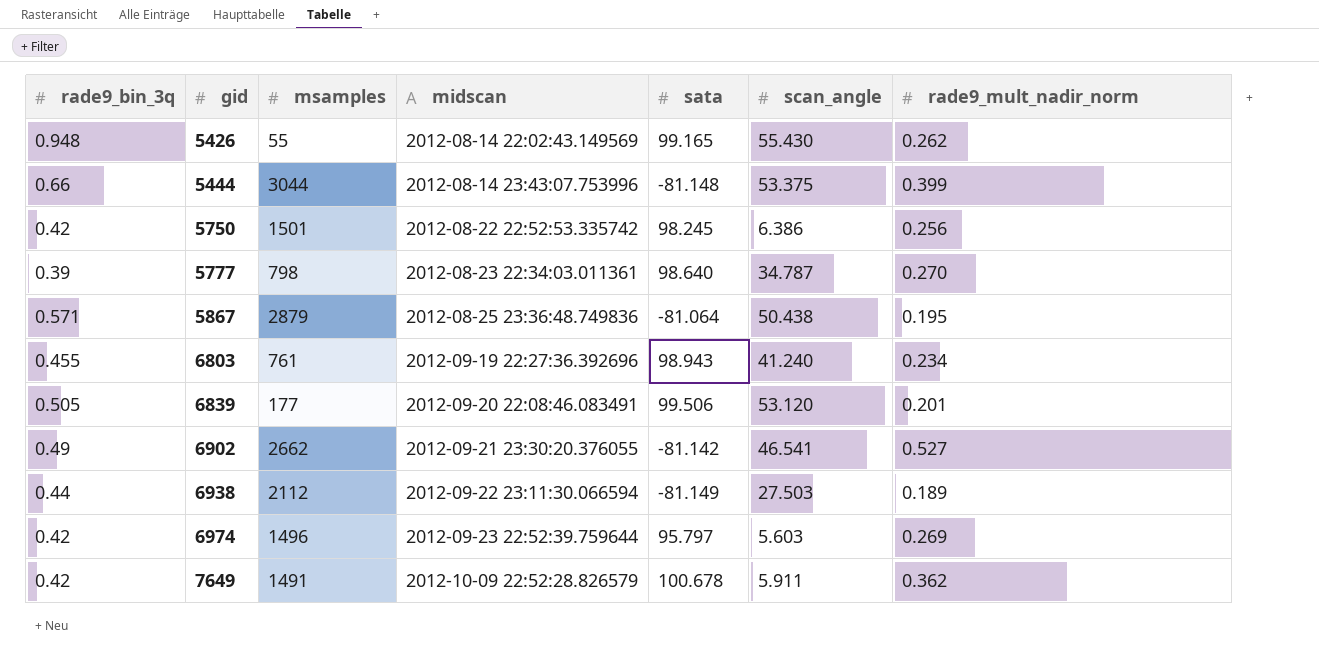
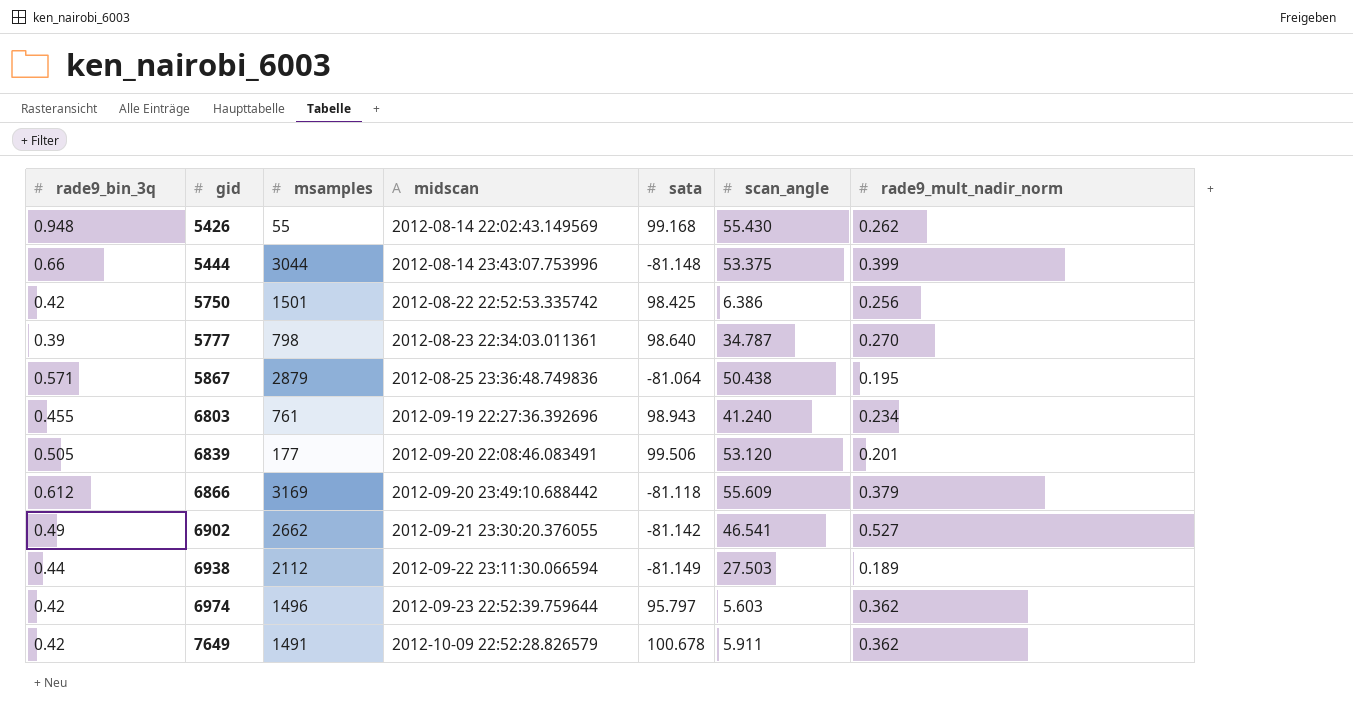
5426 | sata: 99.165 -> 99.168
5750 | sata: 98.245 -> 98.425
row 6866: none -> 0.612 | 3169 | 2012-09-20 23:49:10.688442 | -81.118 | 55.609 | 0.379
6974 | rade9_mult_nadir_norm: 0.269 -> 0.362

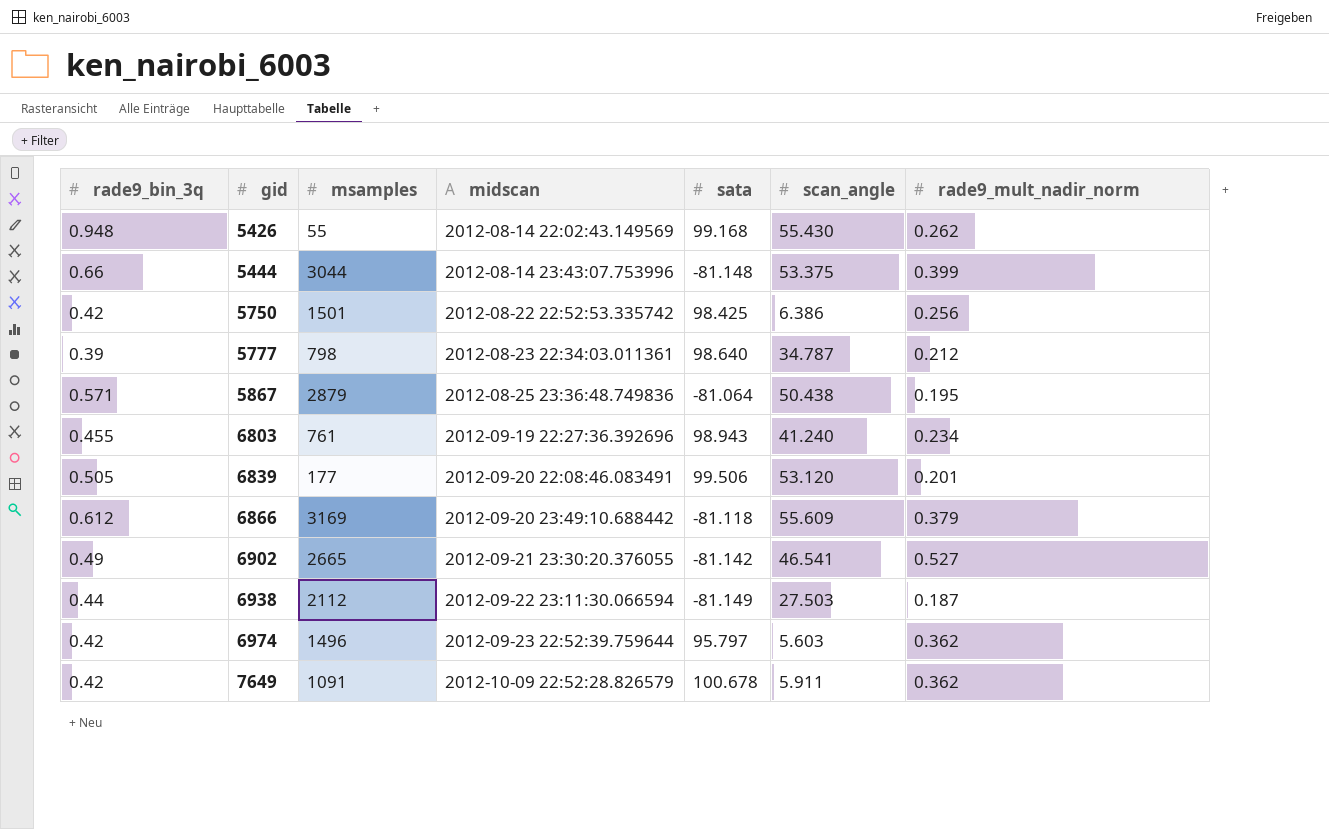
5777 | rade9_mult_nadir_norm: 0.270 -> 0.212
6902 | msamples: 2662 -> 2665
6938 | rade9_mult_nadir_norm: 0.189 -> 0.187
7649 | msamples: 1491 -> 1091

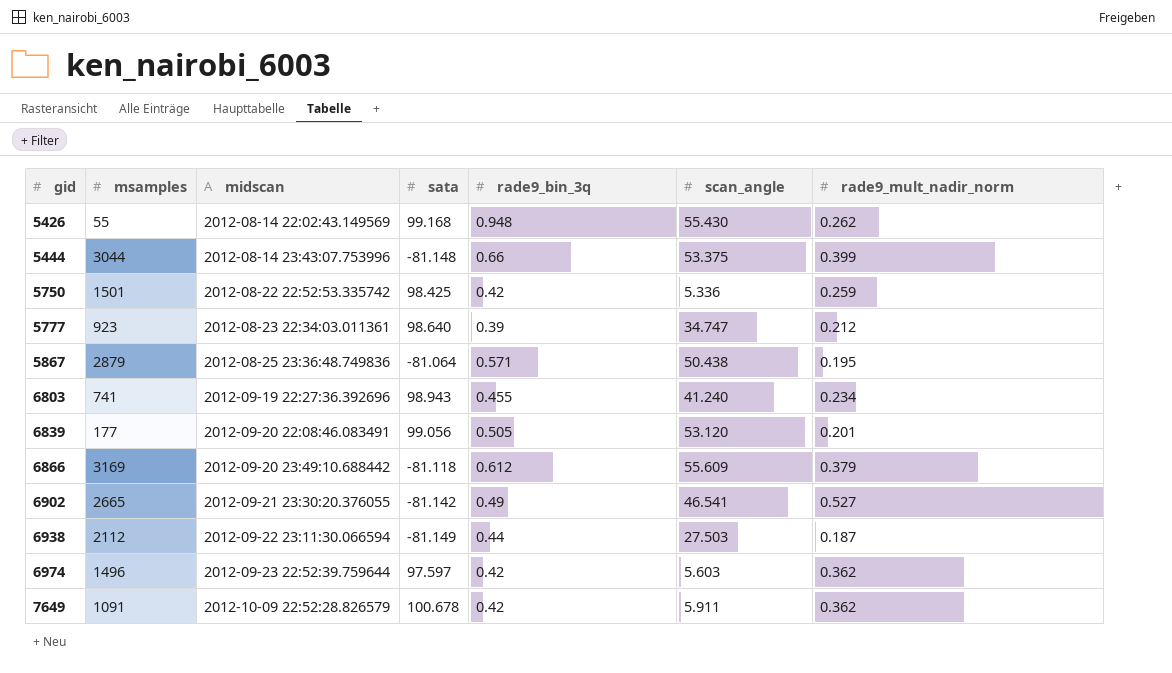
column rade9_bin_3q | position: 1 -> 5
5750 | scan_angle: 6.386 -> 5.336
5750 | rade9_mult_nadir_norm: 0.256 -> 0.259
5777 | msamples: 798 -> 923
5777 | scan_angle: 34.787 -> 34.747
6803 | msamples: 761 -> 741
6839 | sata: 99.506 -> 99.056
6974 | sata: 95.797 -> 97.597

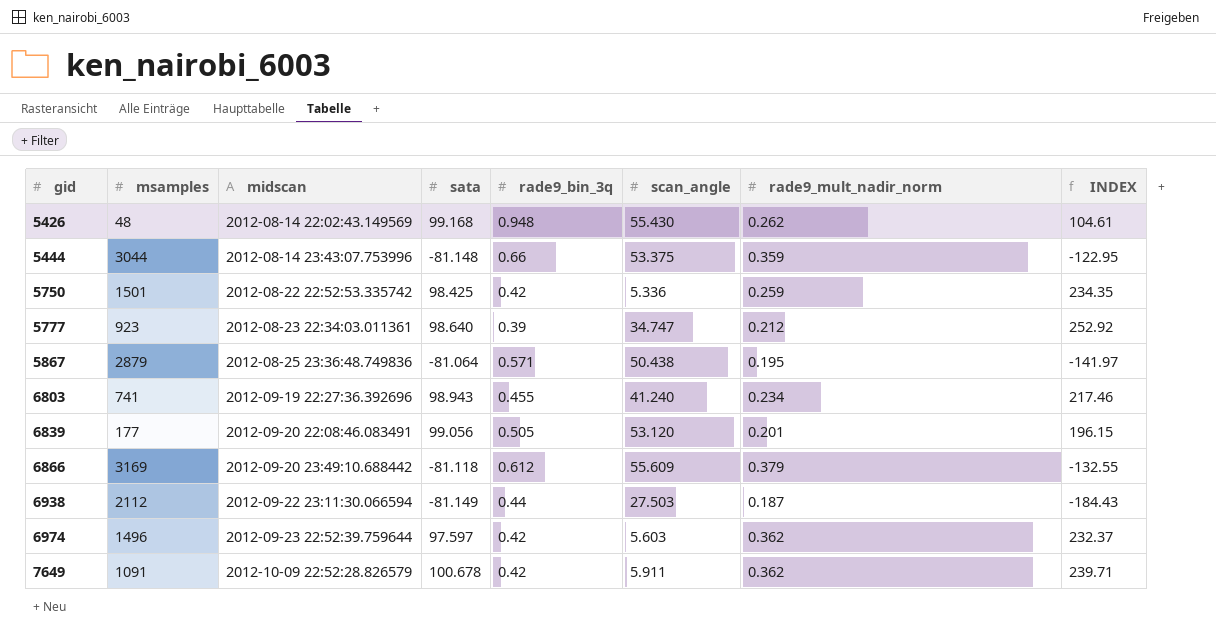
column INDEX | formula: none -> [sata] / [rade9_bin_3q]
row 6902: 2665 | 2012-09-21 23:30:20.376055 | -81.142 | 0.49 | 46.541 | 0.527 -> none
5426 | msamples: 55 -> 48
5444 | rade9_mult_nadir_norm: 0.399 -> 0.359

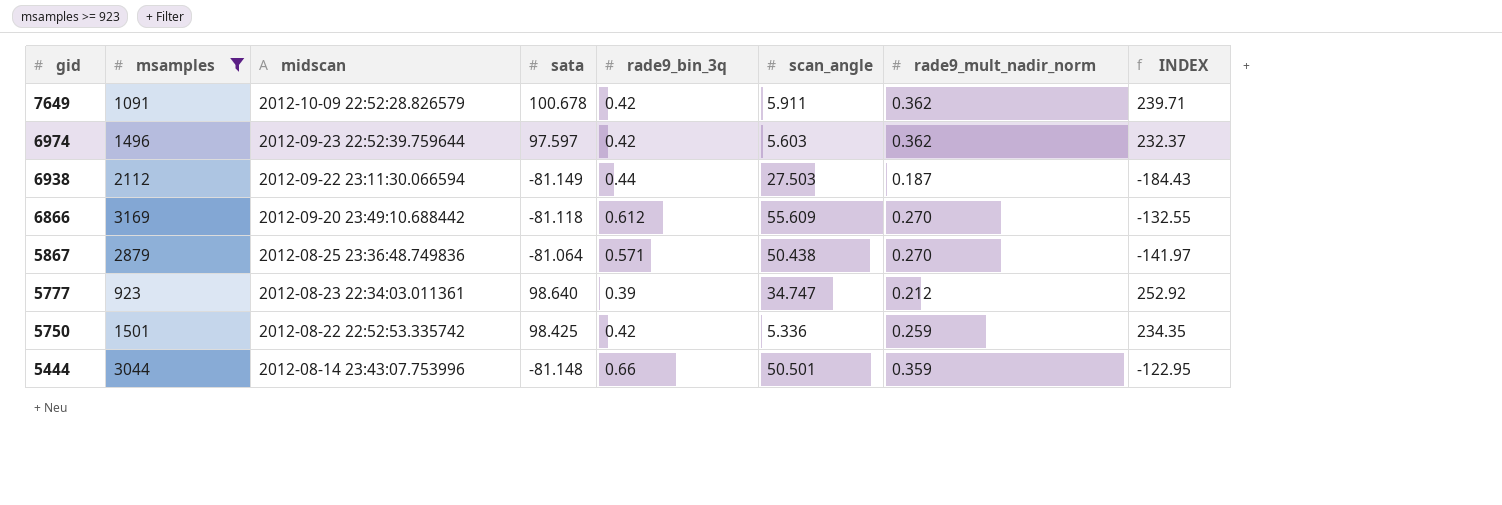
filter: none -> msamples >= 923
row order: gid ascending -> gid descending
6866 | rade9_mult_nadir_norm: 0.379 -> 0.270
5867 | rade9_mult_nadir_norm: 0.195 -> 0.270
5444 | scan_angle: 53.375 -> 50.501

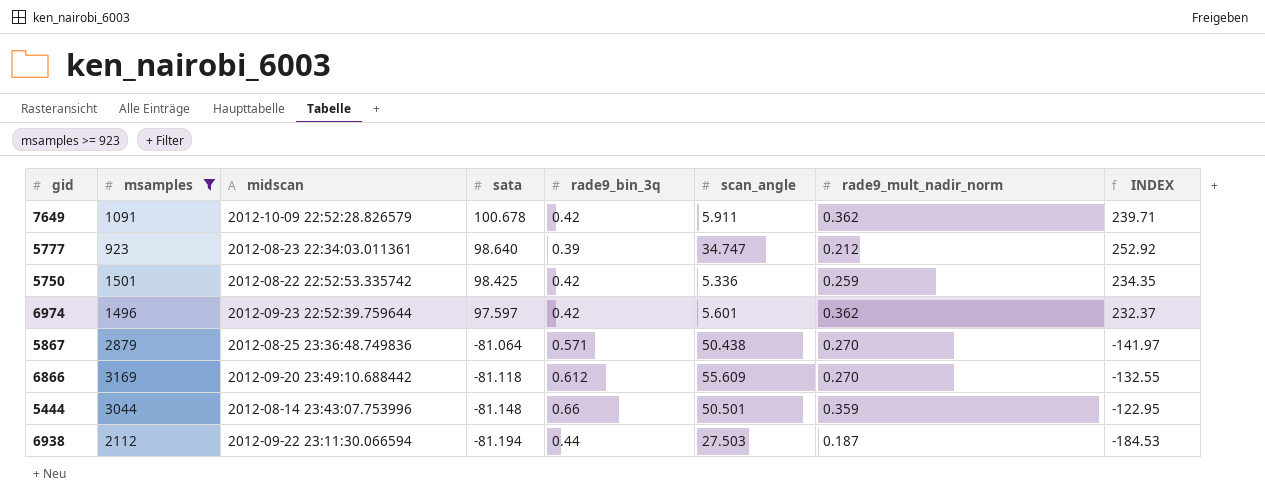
row order: gid descending -> sata descending
6974 | scan_angle: 5.603 -> 5.601
6938 | sata: -81.149 -> -81.194
6938 | INDEX: -184.43 -> -184.53

